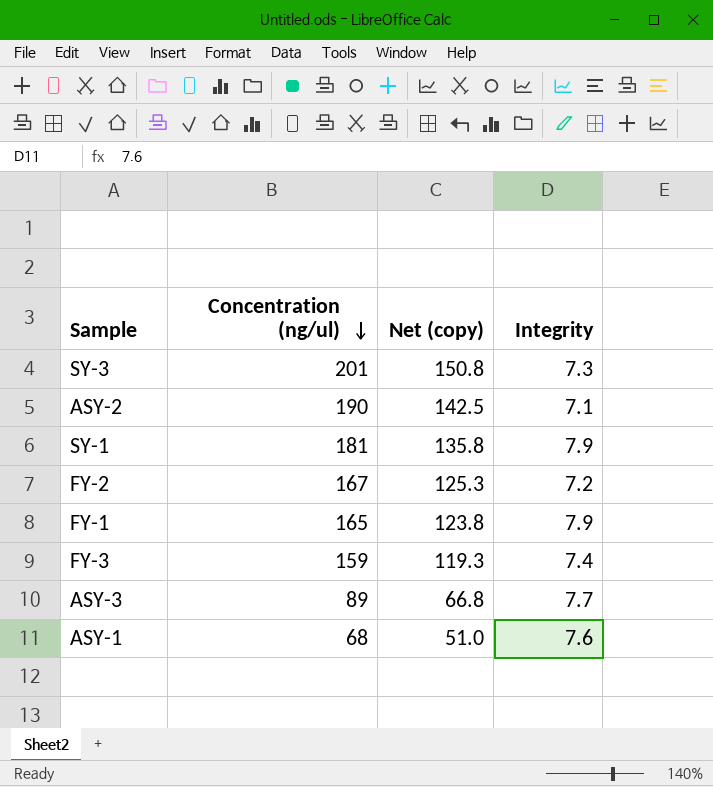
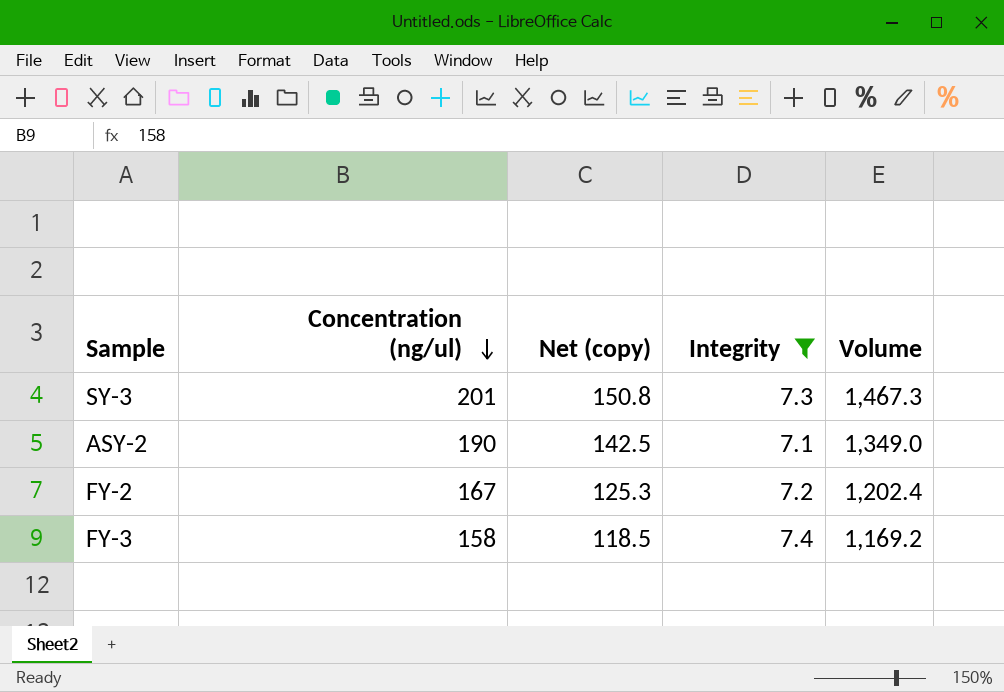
filter: none -> Integrity <= 7.4
column Volume | formula: none -> [Concentration (ng/ul)] * [Integrity]
FY-3 | Concentration (ng/ul): 159 -> 158
FY-3 | Net (copy): 119.3 -> 118.5

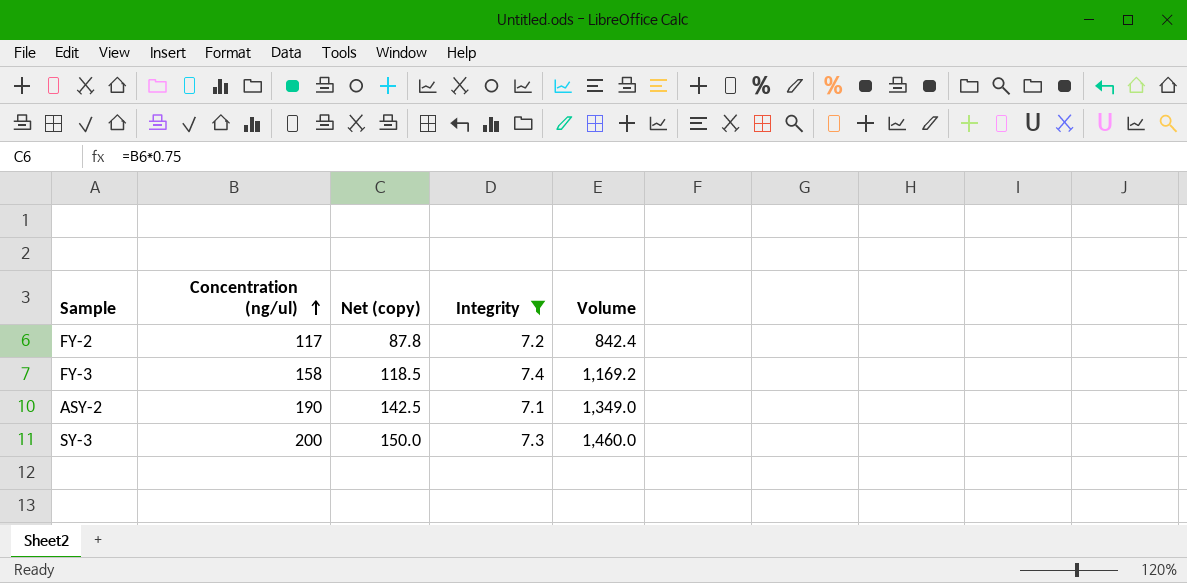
row order: Concentration (ng/ul) descending -> Concentration (ng/ul) ascending
FY-2 | Concentration (ng/ul): 167 -> 117
FY-2 | Net (copy): 125.3 -> 87.8
FY-2 | Volume: 1,202.4 -> 842.4
SY-3 | Concentration (ng/ul): 201 -> 200
SY-3 | Net (copy): 150.8 -> 150.0
SY-3 | Volume: 1,467.3 -> 1,460.0

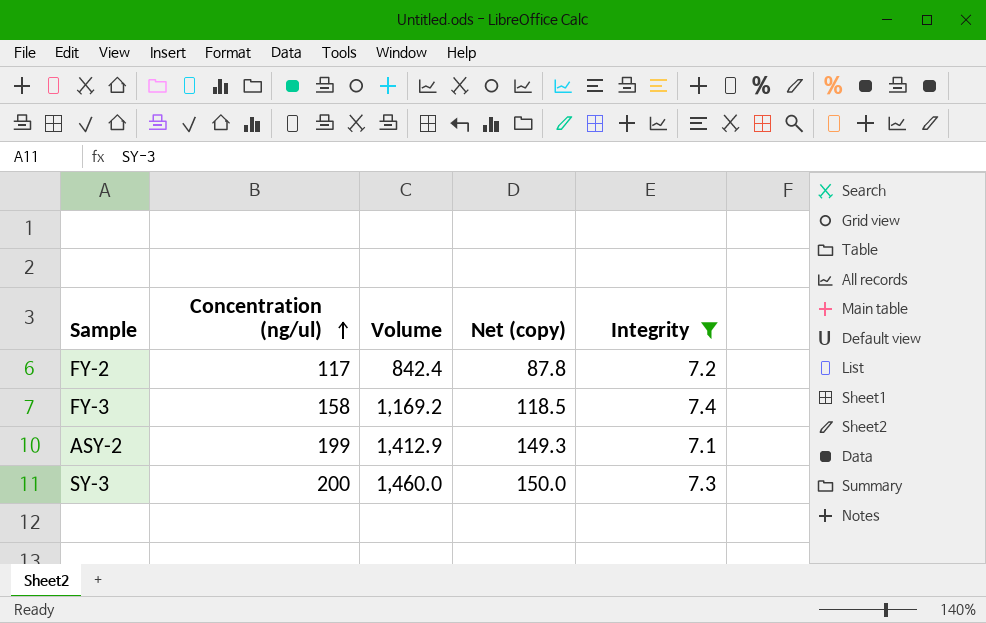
column Volume | position: 5 -> 3
ASY-2 | Concentration (ng/ul): 190 -> 199
ASY-2 | Volume: 1,349.0 -> 1,412.9
ASY-2 | Net (copy): 142.5 -> 149.3

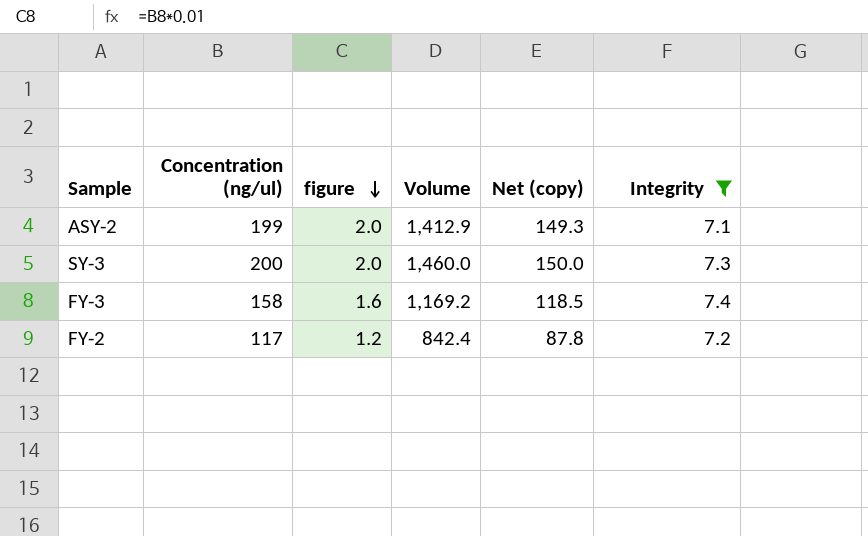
row order: Concentration (ng/ul) ascending -> figure descending
column figure | formula: none -> [Concentration (ng/ul)] * 0.01

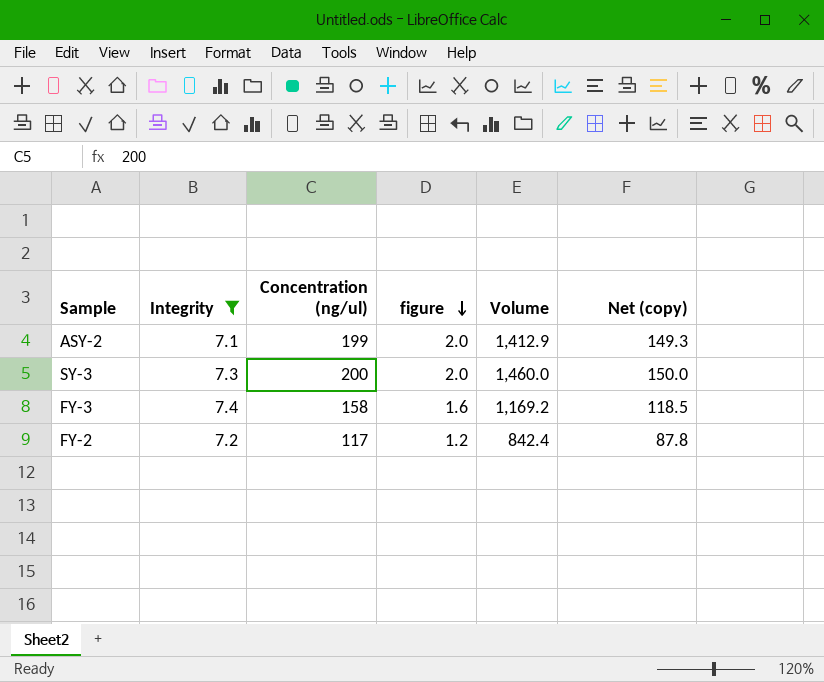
column Integrity | position: 6 -> 2

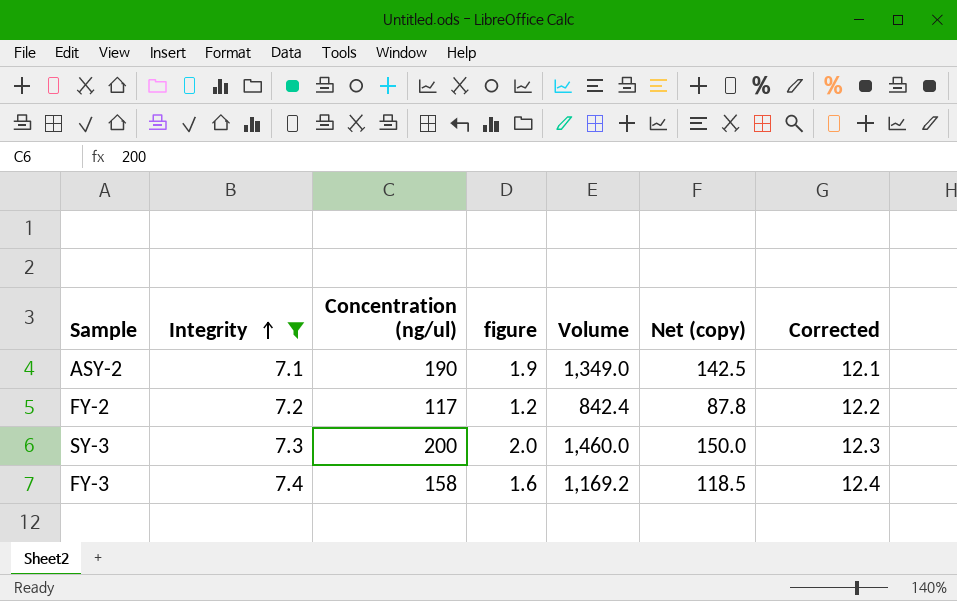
row order: figure descending -> Integrity ascending
column Corrected | formula: none -> [Integrity] + 5
ASY-2 | Concentration (ng/ul): 199 -> 190
ASY-2 | figure: 2.0 -> 1.9
ASY-2 | Volume: 1,412.9 -> 1,349.0
ASY-2 | Net (copy): 149.3 -> 142.5

